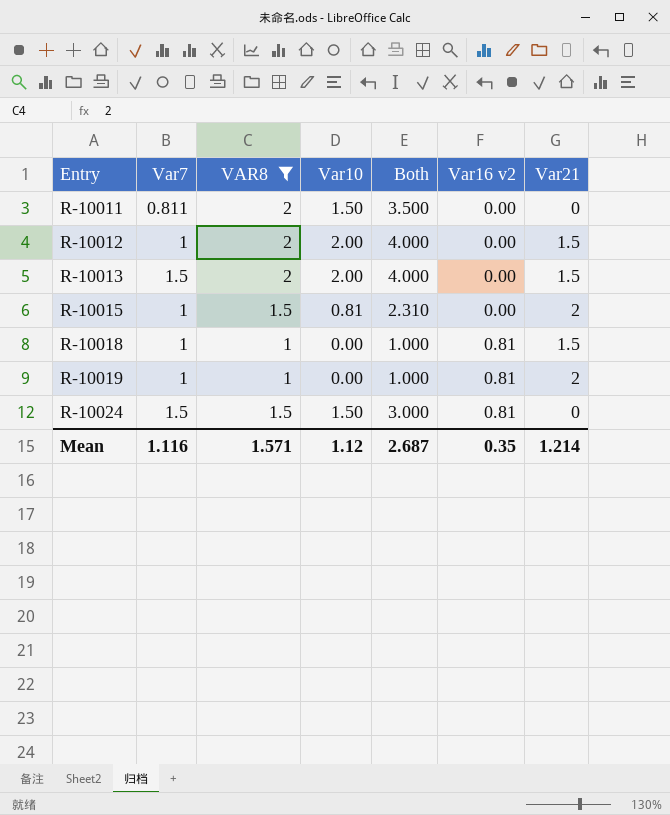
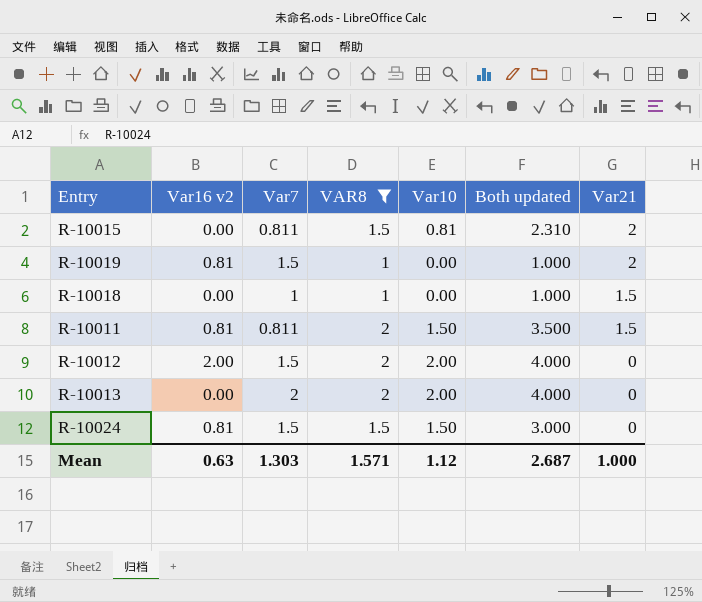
row order: Entry ascending -> Var21 descending
column Var16 v2 | position: 6 -> 2
column name: Both -> Both updated
R-10015 | Var7: 1 -> 0.811
R-10019 | Var7: 1 -> 1.5
R-10018 | Var16 v2: 0.81 -> 0.00
R-10011 | Var16 v2: 0.00 -> 0.81
R-10011 | Var21: 0 -> 1.5
R-10012 | Var16 v2: 0.00 -> 2.00
R-10012 | Var7: 1 -> 1.5
R-10012 | Var21: 1.5 -> 0
R-10013 | Var7: 1.5 -> 2
R-10013 | Var21: 1.5 -> 0
Mean | Var16 v2: 0.35 -> 0.63
Mean | Var7: 1.116 -> 1.303
Mean | Var21: 1.214 -> 1.000

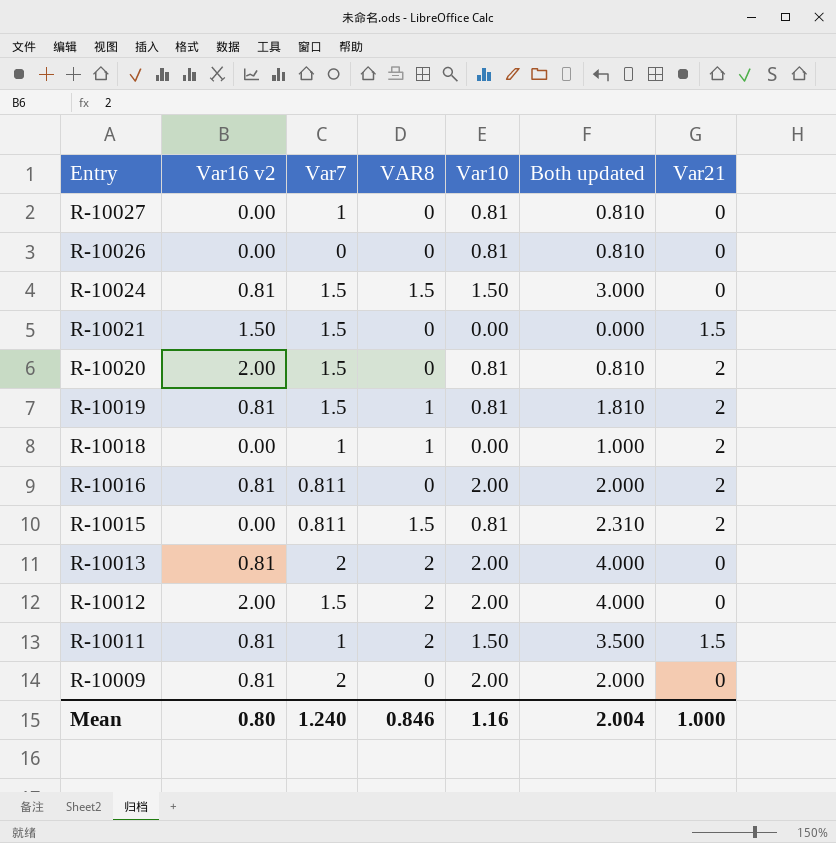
filter: VAR8 != 0 -> none
row order: Var21 descending -> Entry descending
R-10019 | Var10: 0.00 -> 0.81
R-10019 | Both updated: 1.000 -> 1.810
R-10018 | Var21: 1.5 -> 2
R-10013 | Var16 v2: 0.00 -> 0.81
R-10011 | Var7: 0.811 -> 1
Mean | Var16 v2: 0.63 -> 0.80
Mean | Var7: 1.303 -> 1.240
Mean | VAR8: 1.571 -> 0.846
Mean | Var10: 1.12 -> 1.16
Mean | Both updated: 2.687 -> 2.004

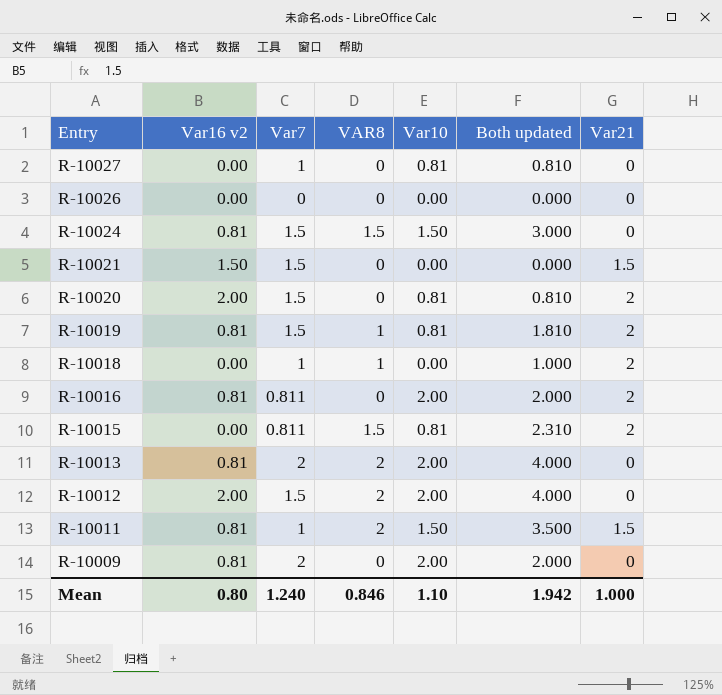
R-10026 | Var10: 0.81 -> 0.00
R-10026 | Both updated: 0.810 -> 0.000
Mean | Var10: 1.16 -> 1.10
Mean | Both updated: 2.004 -> 1.942

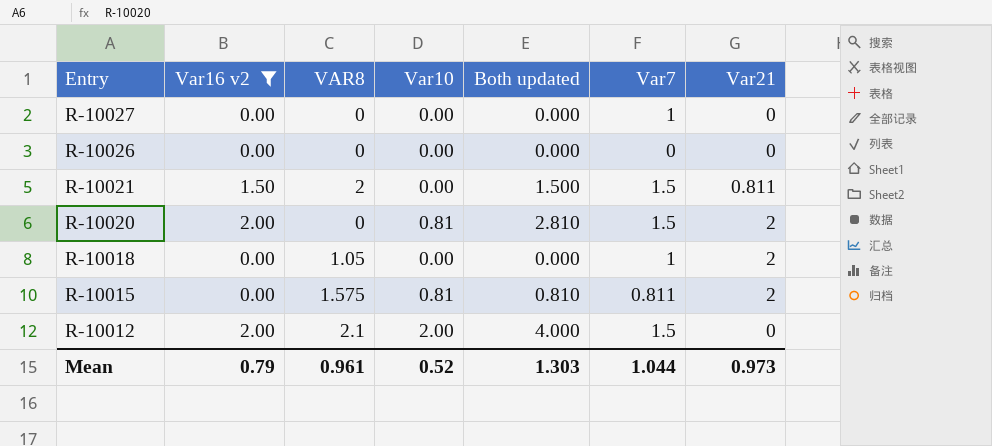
filter: none -> Var16 v2 != 0.81
column Both updated | formula: [VAR8] + [Var10] -> [Var16 v2] + [Var10]
column Var7 | position: 3 -> 6
R-10027 | Var10: 0.81 -> 0.00
R-10021 | VAR8: 0 -> 2
R-10021 | Var21: 1.5 -> 0.811
R-10018 | VAR8: 1 -> 1.05
R-10015 | VAR8: 1.5 -> 1.575
R-10012 | VAR8: 2 -> 2.1
Mean | Var16 v2: 0.80 -> 0.79
Mean | VAR8: 0.846 -> 0.961
Mean | Var10: 1.10 -> 0.52
Mean | Both updated: 1.942 -> 1.303
Mean | Var7: 1.240 -> 1.044
Mean | Var21: 1.000 -> 0.973

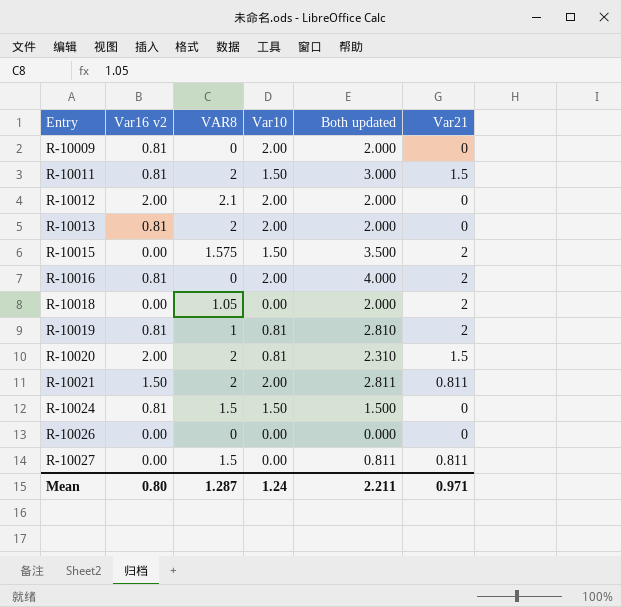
filter: Var16 v2 != 0.81 -> none
row order: Entry descending -> Entry ascending
column Var7 | position: 6 -> none
column Both updated | formula: [Var16 v2] + [Var10] -> [Var10] + [Var21]
R-10015 | Var10: 0.81 -> 1.50
R-10020 | VAR8: 0 -> 2
R-10020 | Var21: 2 -> 1.5
R-10021 | Var10: 0.00 -> 2.00
R-10027 | VAR8: 0 -> 1.5
R-10027 | Var21: 0 -> 0.811
Mean | Var16 v2: 0.79 -> 0.80
Mean | VAR8: 0.961 -> 1.287
Mean | Var10: 0.52 -> 1.24
Mean | Both updated: 1.303 -> 2.211
Mean | Var21: 0.973 -> 0.971

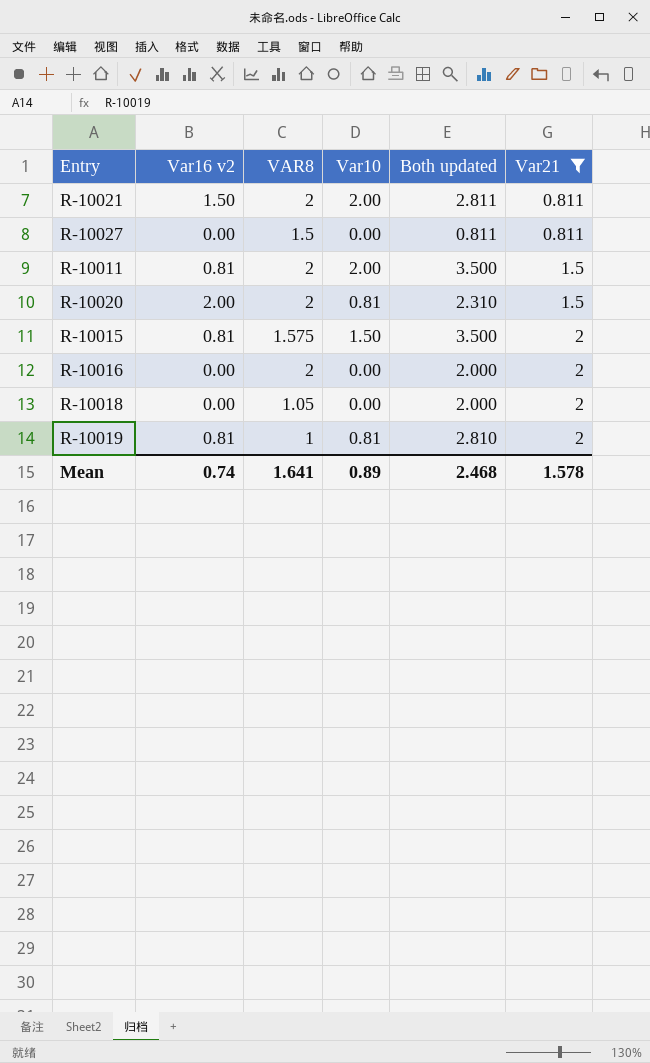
filter: none -> Var21 != 0
row order: Entry ascending -> Var21 ascending
R-10011 | Var10: 1.50 -> 2.00
R-10011 | Both updated: 3.000 -> 3.500
R-10015 | Var16 v2: 0.00 -> 0.81
R-10016 | Var16 v2: 0.81 -> 0.00
R-10016 | VAR8: 0 -> 2
R-10016 | Var10: 2.00 -> 0.00
R-10016 | Both updated: 4.000 -> 2.000
Mean | Var16 v2: 0.80 -> 0.74
Mean | VAR8: 1.287 -> 1.641
Mean | Var10: 1.24 -> 0.89
Mean | Both updated: 2.211 -> 2.468
Mean | Var21: 0.971 -> 1.578

